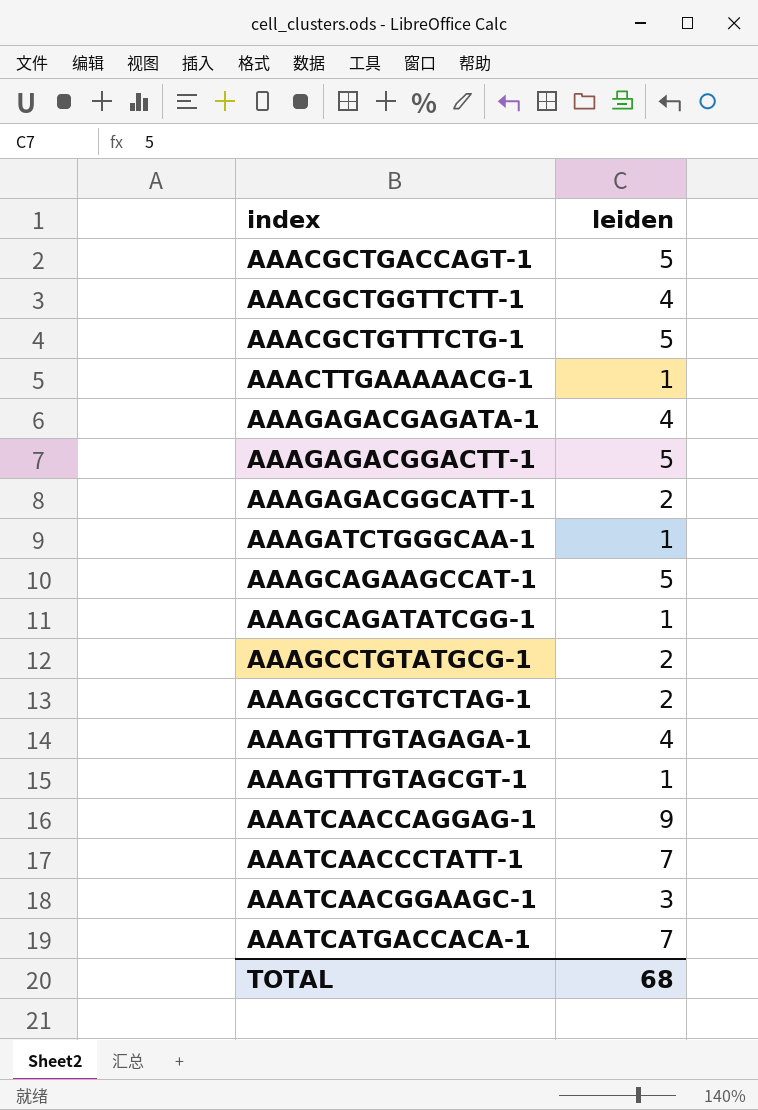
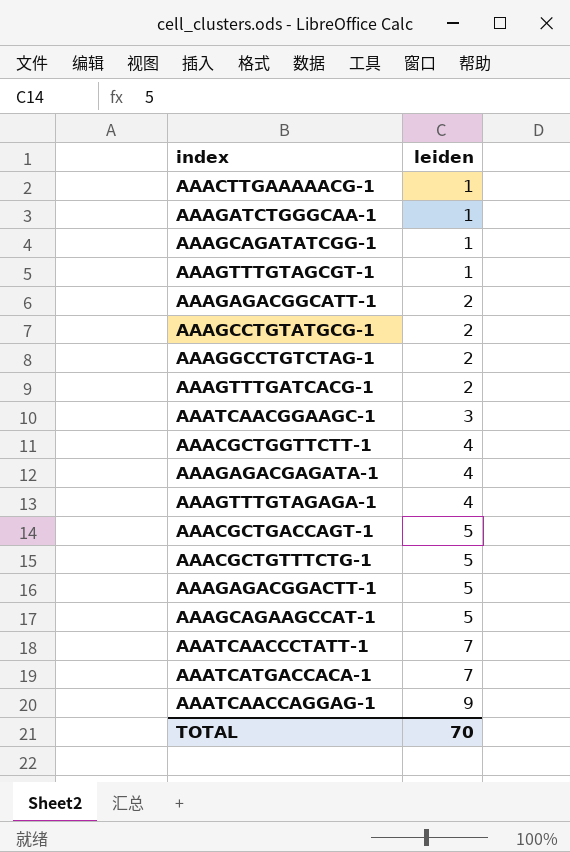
row order: index ascending -> leiden ascending
row AAAGTTTGATCACG-1: none -> 2
TOTAL | leiden: 68 -> 70

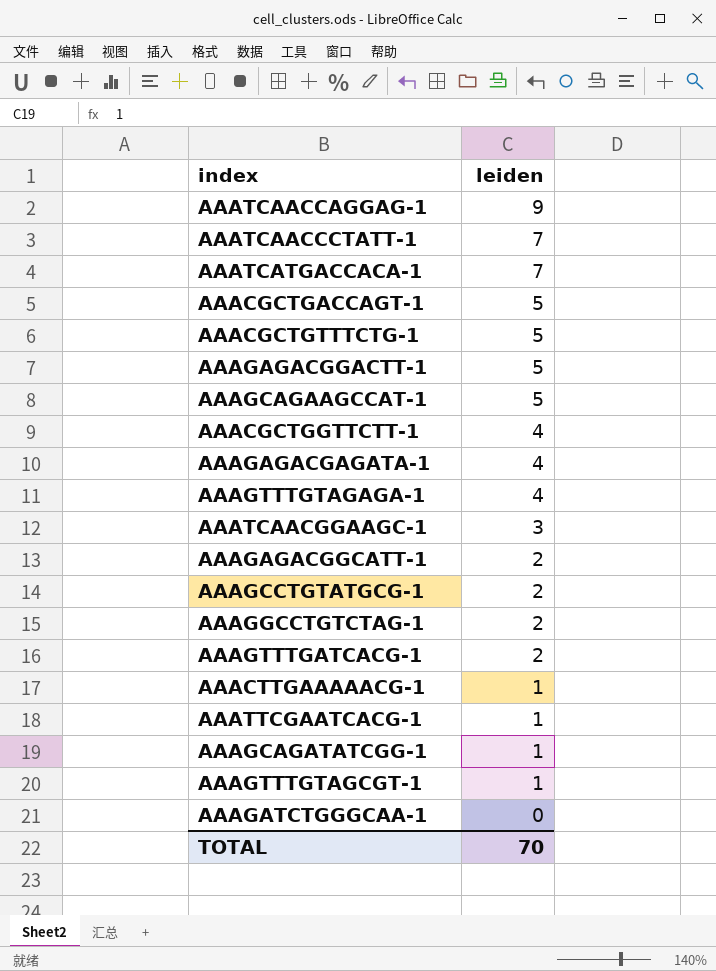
row order: leiden ascending -> leiden descending
row AAATTCGAATCACG-1: none -> 1
AAAGATCTGGGCAA-1 | leiden: 1 -> 0

